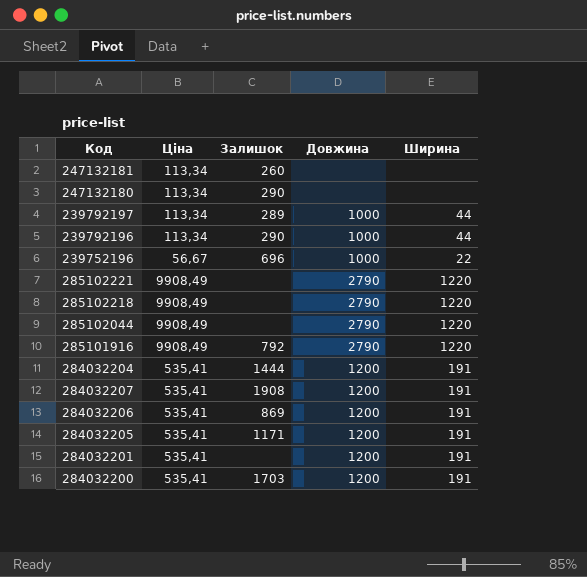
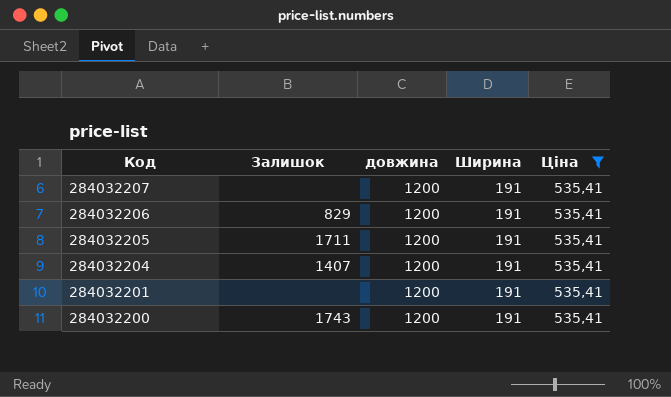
filter: none -> Ціна = 535,41
row order: none -> Код descending
column name: Довжина -> довжина
column Ціна | position: 2 -> 5
284032207 | Залишок: 1908 -> none
284032206 | Залишок: 869 -> 829
284032205 | Залишок: 1171 -> 1711
284032204 | Залишок: 1444 -> 1407
284032200 | Залишок: 1703 -> 1743

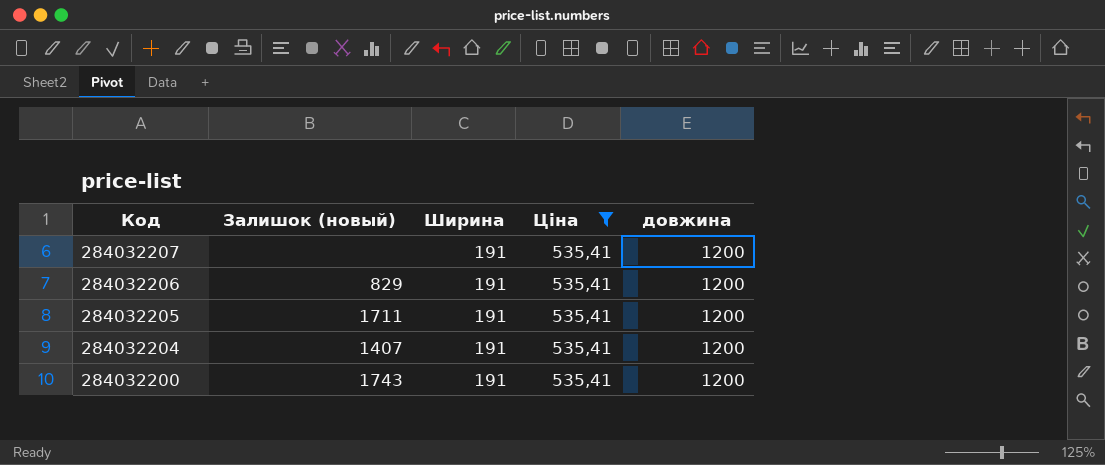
column name: Залишок -> Залишок (новый)
column довжина | position: 3 -> 5
row 284032201: none | 1200 | 191 | 535,41 -> none

